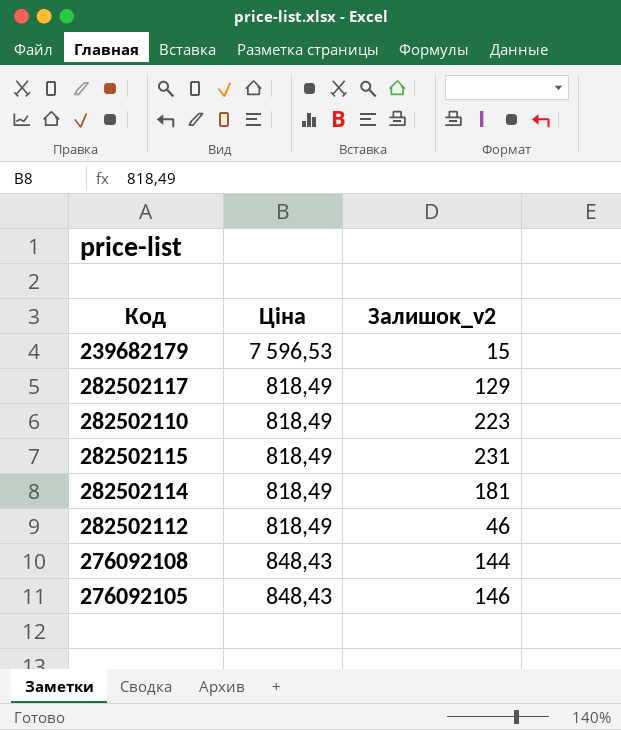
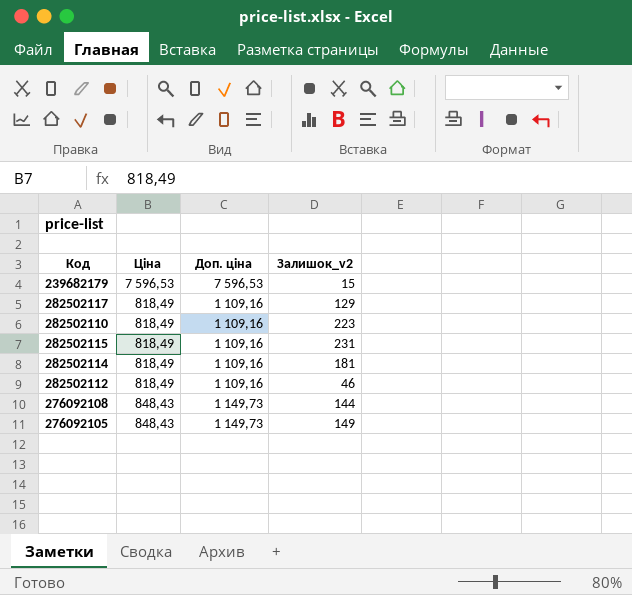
column Доп. ціна | position: none -> 3
276092105 | Залишок_v2: 146 -> 149

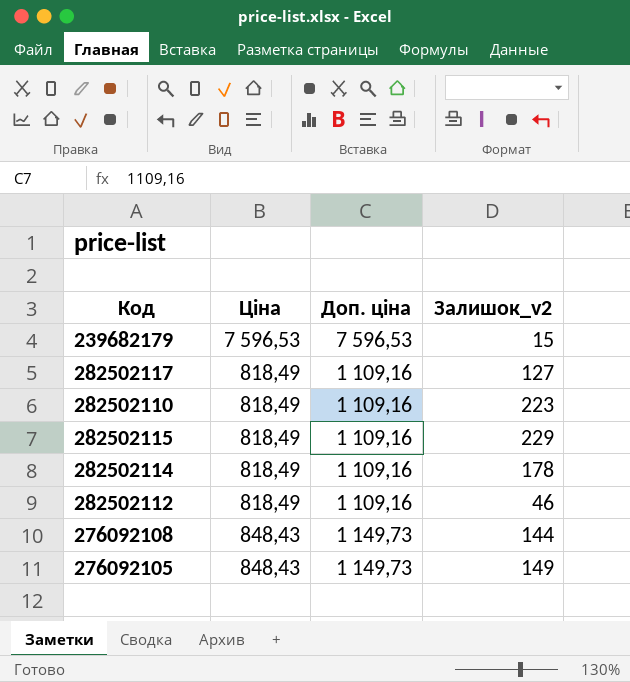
282502117 | Залишок_v2: 129 -> 127
282502115 | Залишок_v2: 231 -> 229
282502114 | Залишок_v2: 181 -> 178

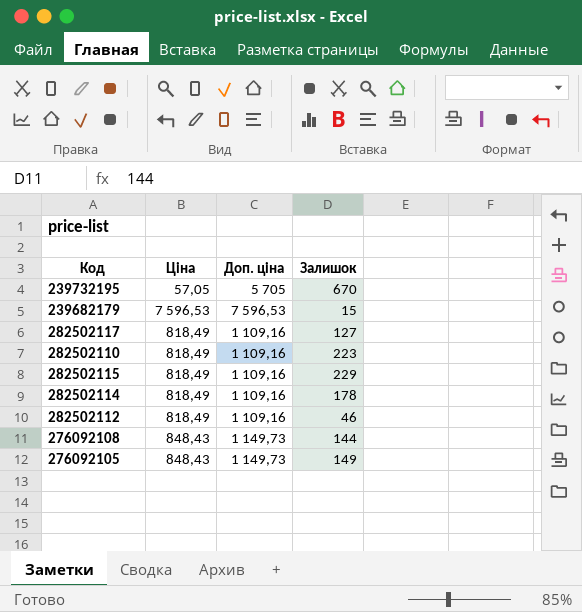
column name: Залишок_v2 -> Залишок
row 239732195: none -> 57,05 | 5 705 | 670

